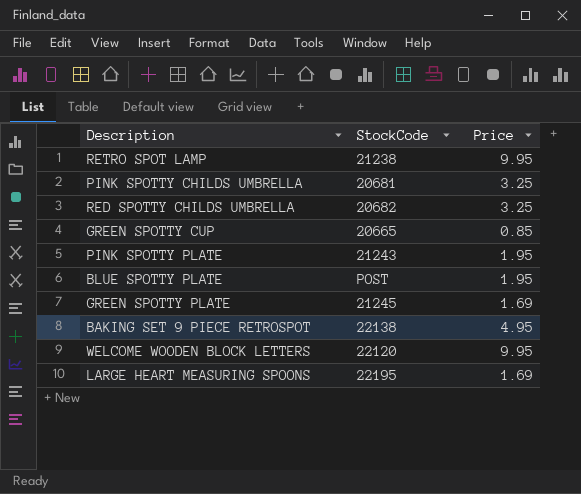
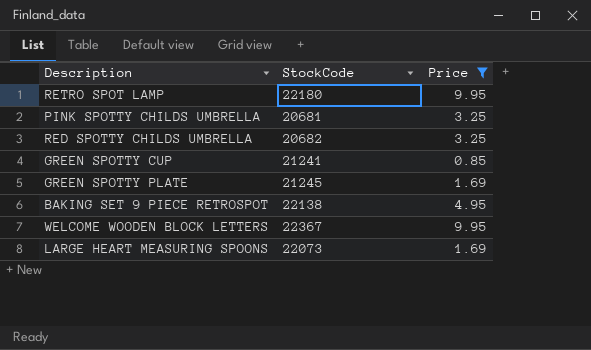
filter: none -> Price != 1.95
RETRO SPOT LAMP | StockCode: 21238 -> 22180
GREEN SPOTTY CUP | StockCode: 20665 -> 21241
WELCOME WOODEN BLOCK LETTERS | StockCode: 22120 -> 22367
LARGE HEART MEASURING SPOONS | StockCode: 22195 -> 22073

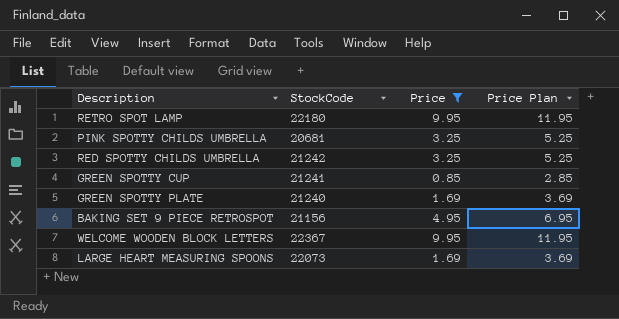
column Price Plan | formula: none -> [Price] + 2
RED SPOTTY CHILDS UMBRELLA | StockCode: 20682 -> 21242
GREEN SPOTTY PLATE | StockCode: 21245 -> 21240
BAKING SET 9 PIECE RETROSPOT | StockCode: 22138 -> 21156

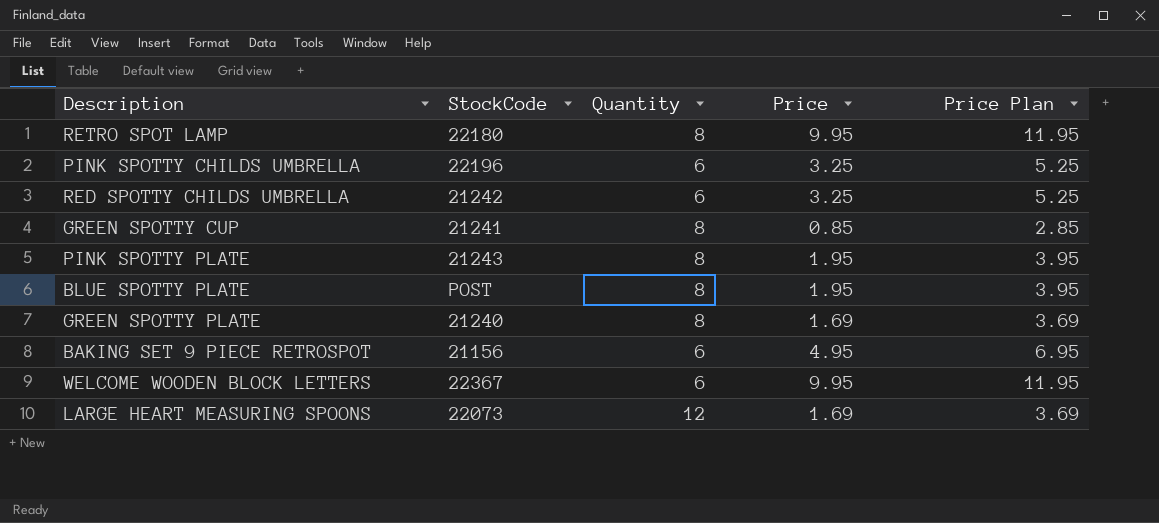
filter: Price != 1.95 -> none
column Quantity | position: none -> 3
PINK SPOTTY CHILDS UMBRELLA | StockCode: 20681 -> 22196

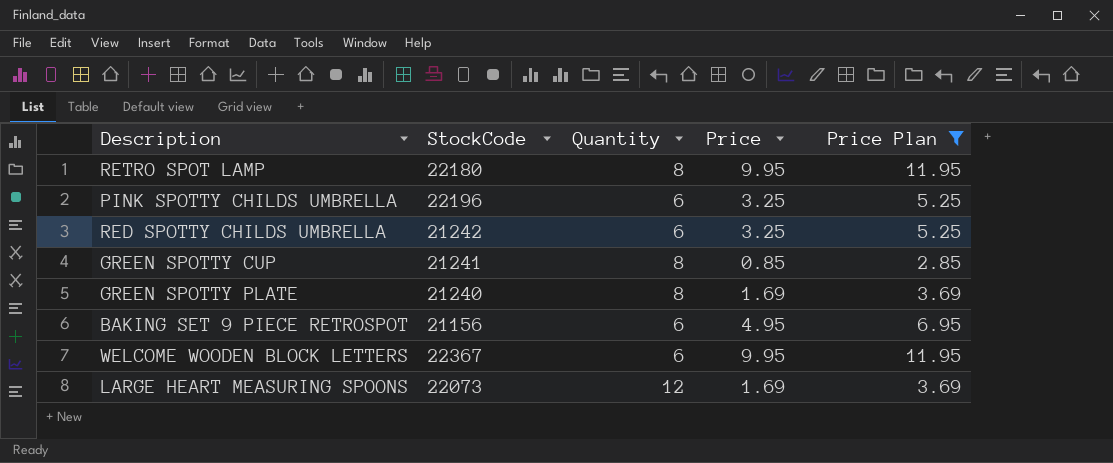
filter: none -> Price Plan != 3.95

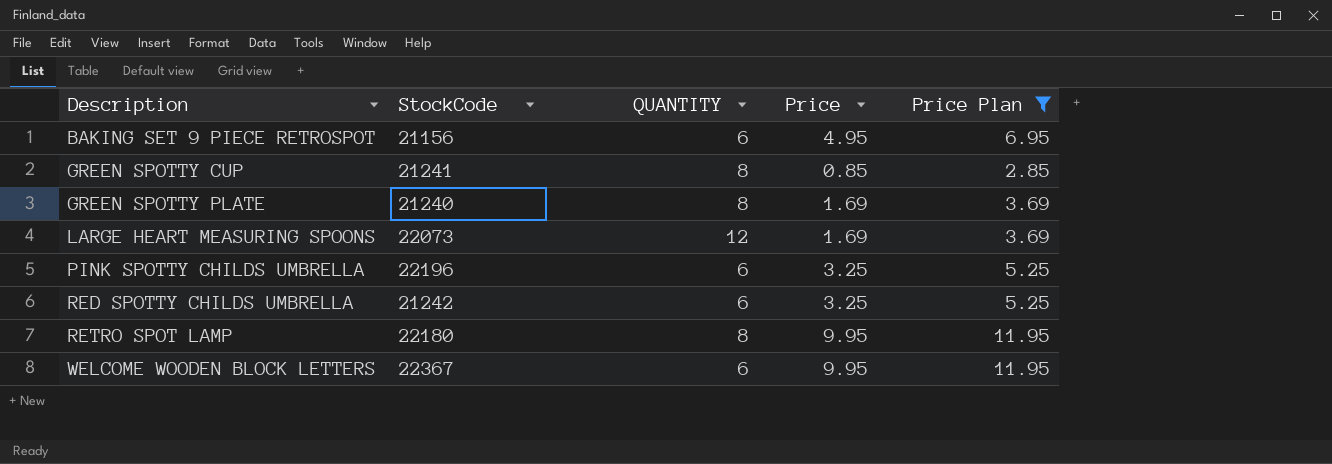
row order: none -> Description ascending
column name: Quantity -> QUANTITY

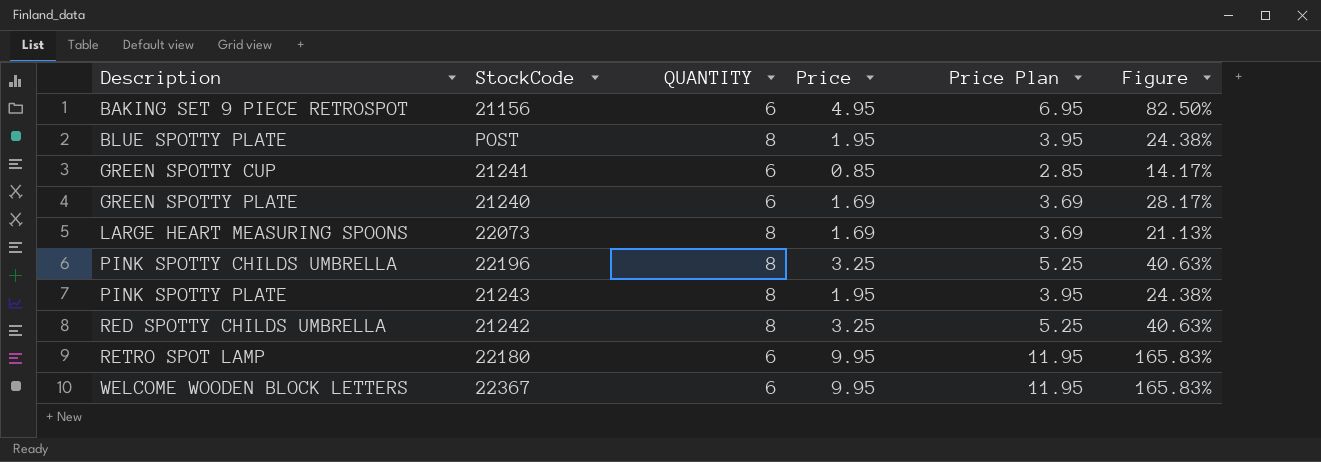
filter: Price Plan != 3.95 -> none
column Figure | formula: none -> [Price] / [QUANTITY]
GREEN SPOTTY CUP | QUANTITY: 8 -> 6
GREEN SPOTTY PLATE | QUANTITY: 8 -> 6
LARGE HEART MEASURING SPOONS | QUANTITY: 12 -> 8
PINK SPOTTY CHILDS UMBRELLA | QUANTITY: 6 -> 8
RED SPOTTY CHILDS UMBRELLA | QUANTITY: 6 -> 8
RETRO SPOT LAMP | QUANTITY: 8 -> 6

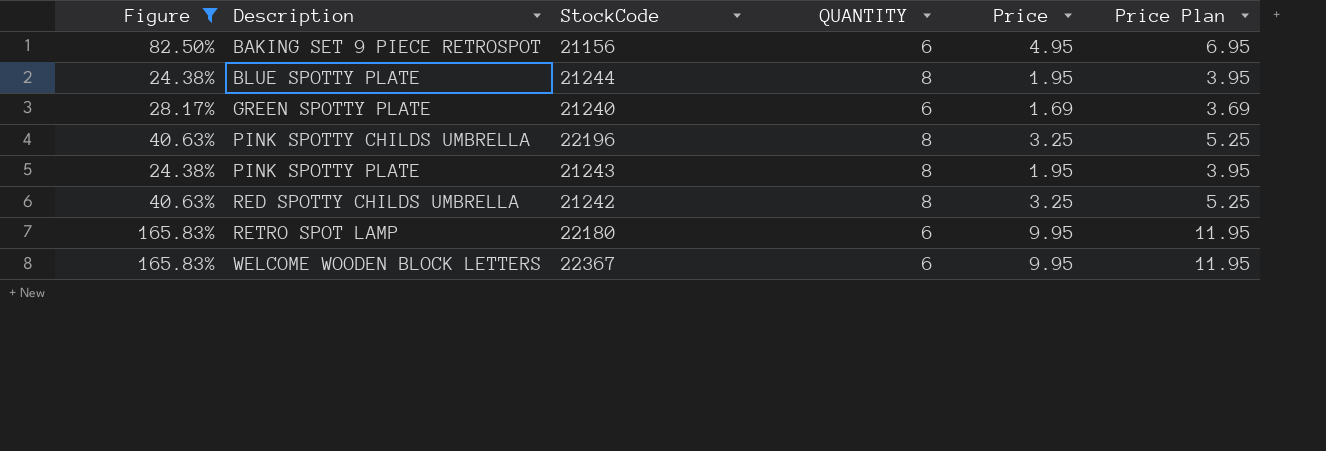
filter: none -> Figure >= 24.38%
column Figure | position: 6 -> 1
BLUE SPOTTY PLATE | StockCode: POST -> 21244

